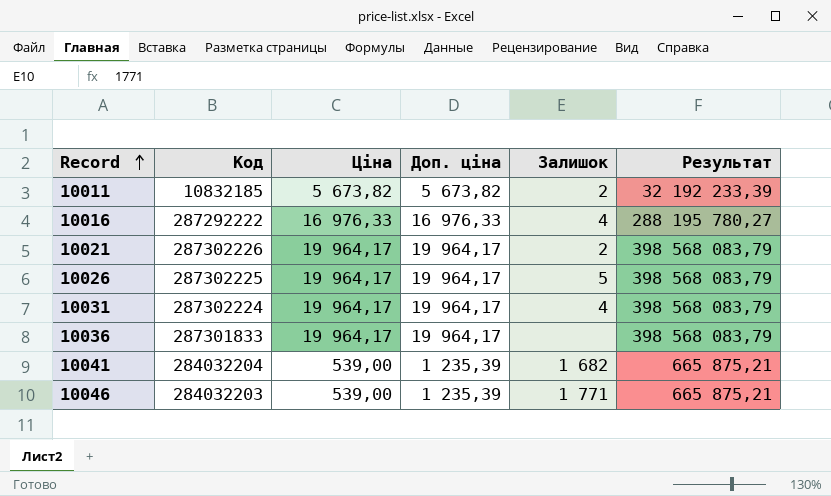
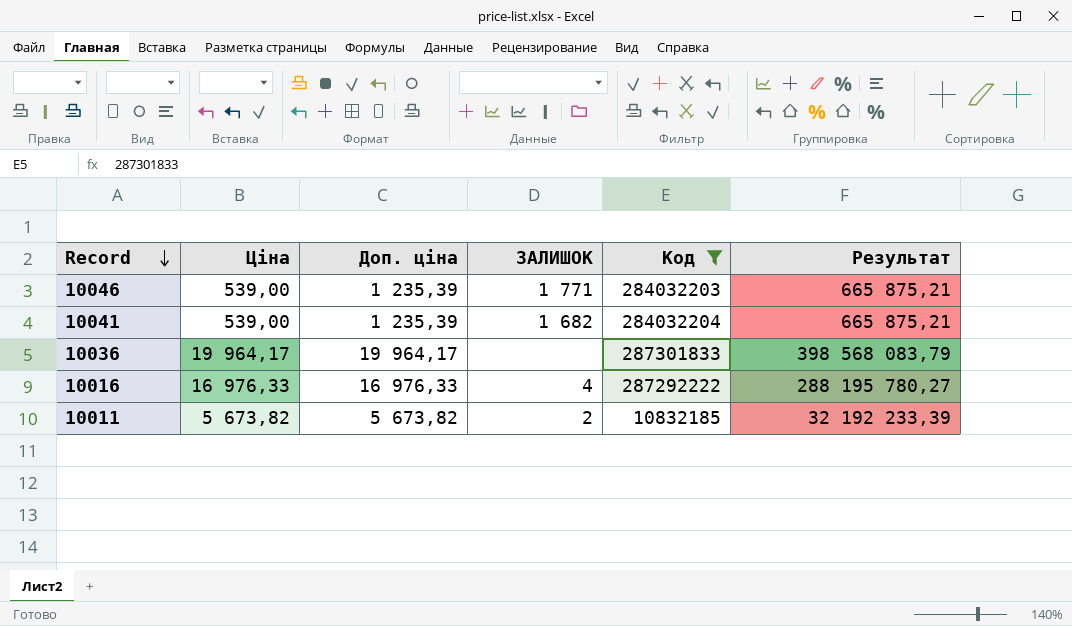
filter: none -> Код <= 287301833
row order: Record ascending -> Record descending
column name: Залишок -> ЗАЛИШОК
column Код | position: 2 -> 5

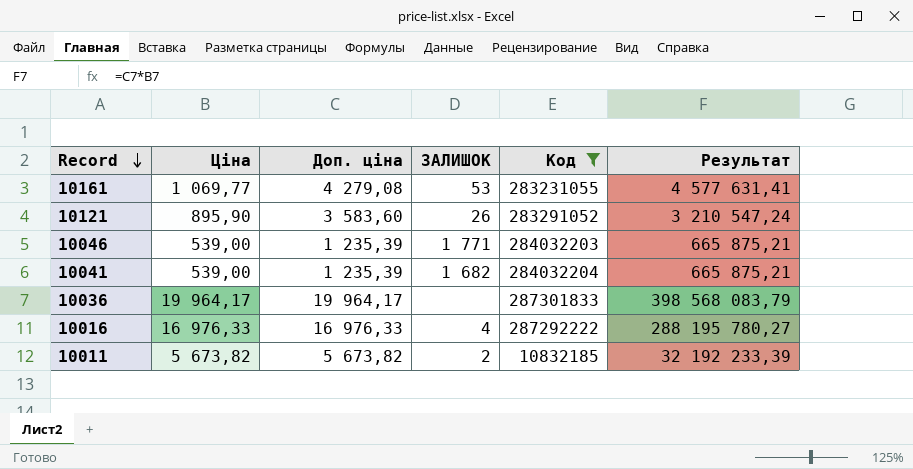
row 10161: none -> 1 069,77 | 4 279,08 | 53 | 283231055 | 4 577 631,41
row 10121: none -> 895,90 | 3 583,60 | 26 | 283291052 | 3 210 547,24

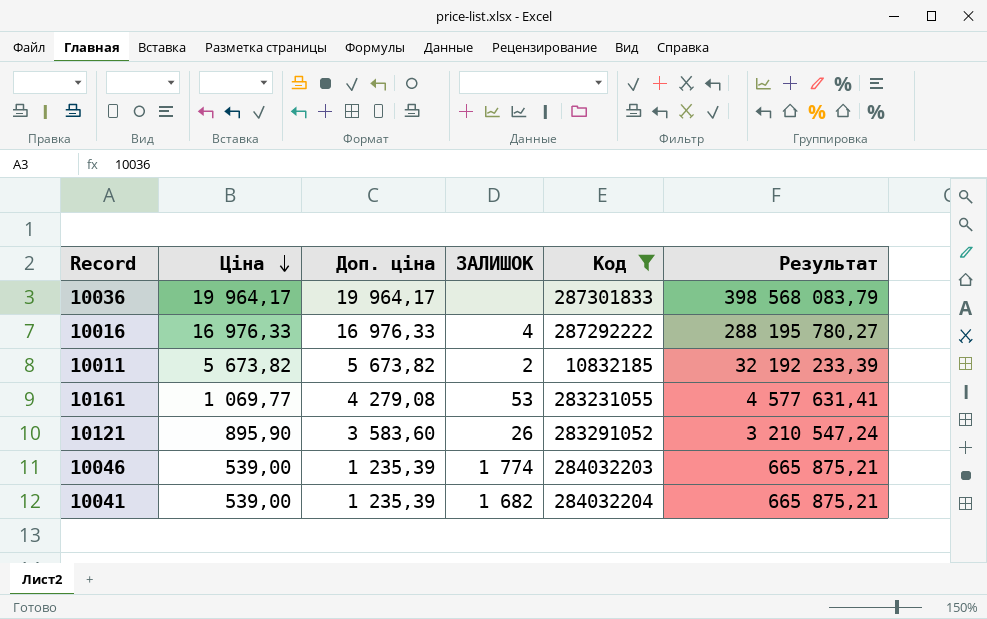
row order: Record descending -> Ціна descending
10046 | ЗАЛИШОК: 1 771 -> 1 774

